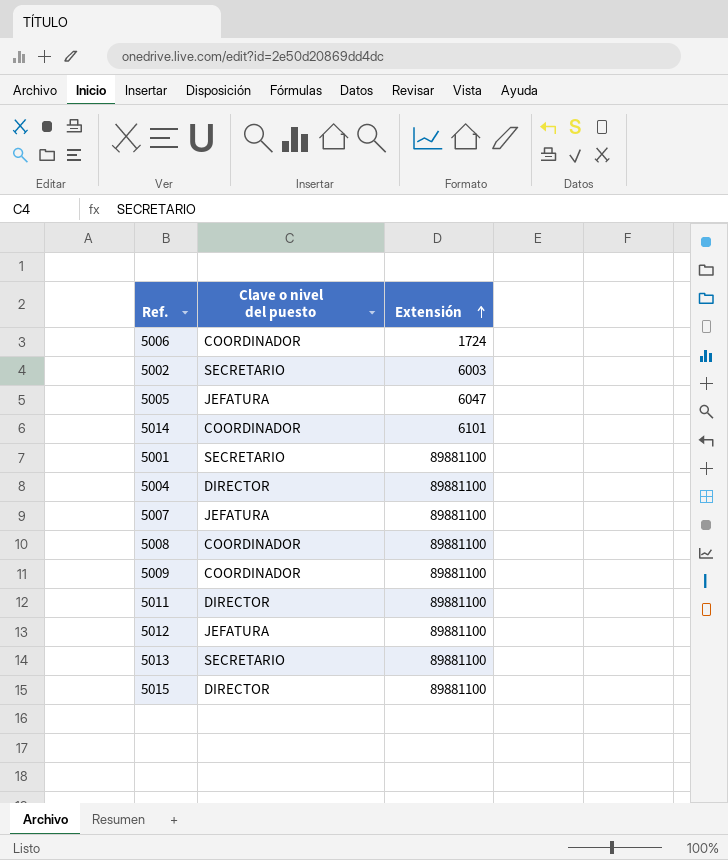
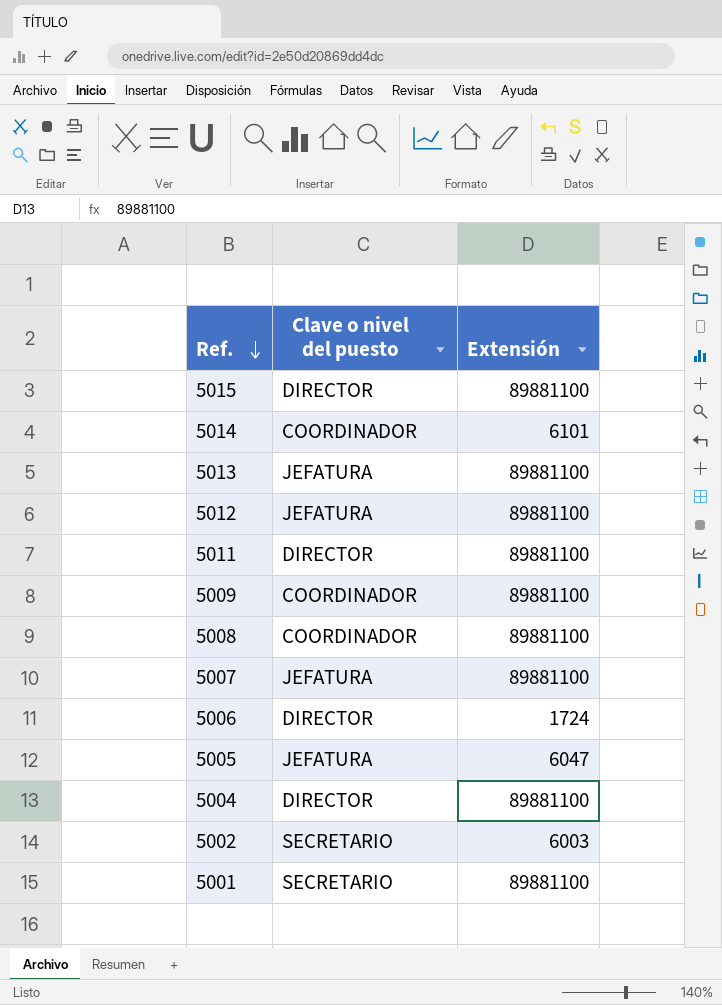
row order: Extensión ascending -> Ref. descending
5013 | Clave o nivel del puesto: SECRETARIO -> JEFATURA
5006 | Clave o nivel del puesto: COORDINADOR -> DIRECTOR

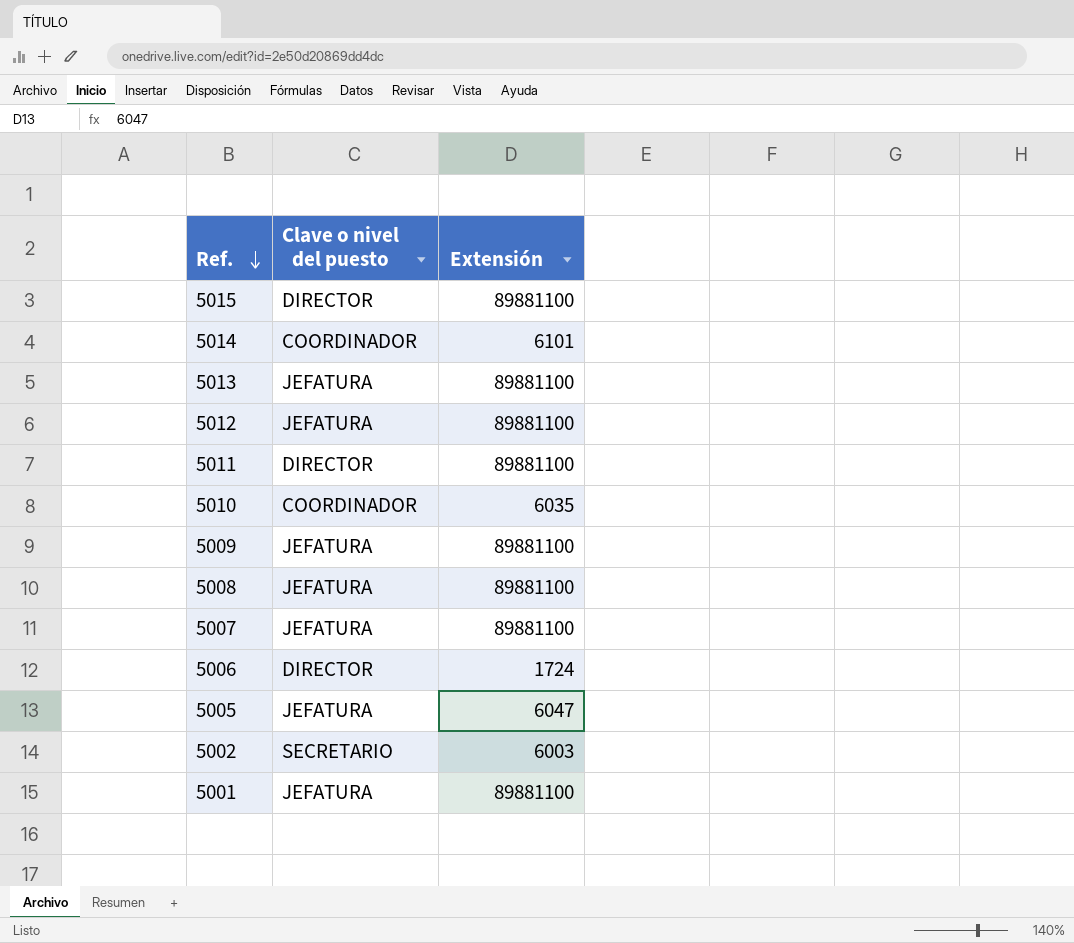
row 5004: DIRECTOR | 89881100 -> none
row 5010: none -> COORDINADOR | 6035
5009 | Clave o nivel del puesto: COORDINADOR -> JEFATURA
5008 | Clave o nivel del puesto: COORDINADOR -> JEFATURA
5001 | Clave o nivel del puesto: SECRETARIO -> JEFATURA

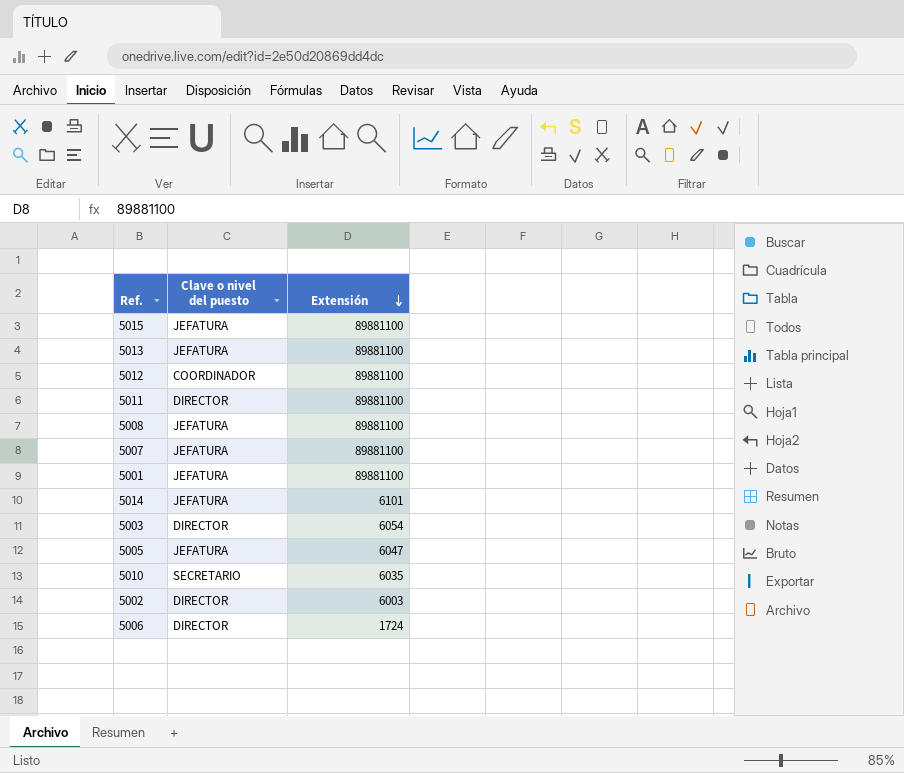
row order: Ref. descending -> Extensión descending
row 5009: JEFATURA | 89881100 -> none
5015 | Clave o nivel del puesto: DIRECTOR -> JEFATURA
5012 | Clave o nivel del puesto: JEFATURA -> COORDINADOR
5014 | Clave o nivel del puesto: COORDINADOR -> JEFATURA
row 5003: none -> DIRECTOR | 6054
5010 | Clave o nivel del puesto: COORDINADOR -> SECRETARIO
5002 | Clave o nivel del puesto: SECRETARIO -> DIRECTOR

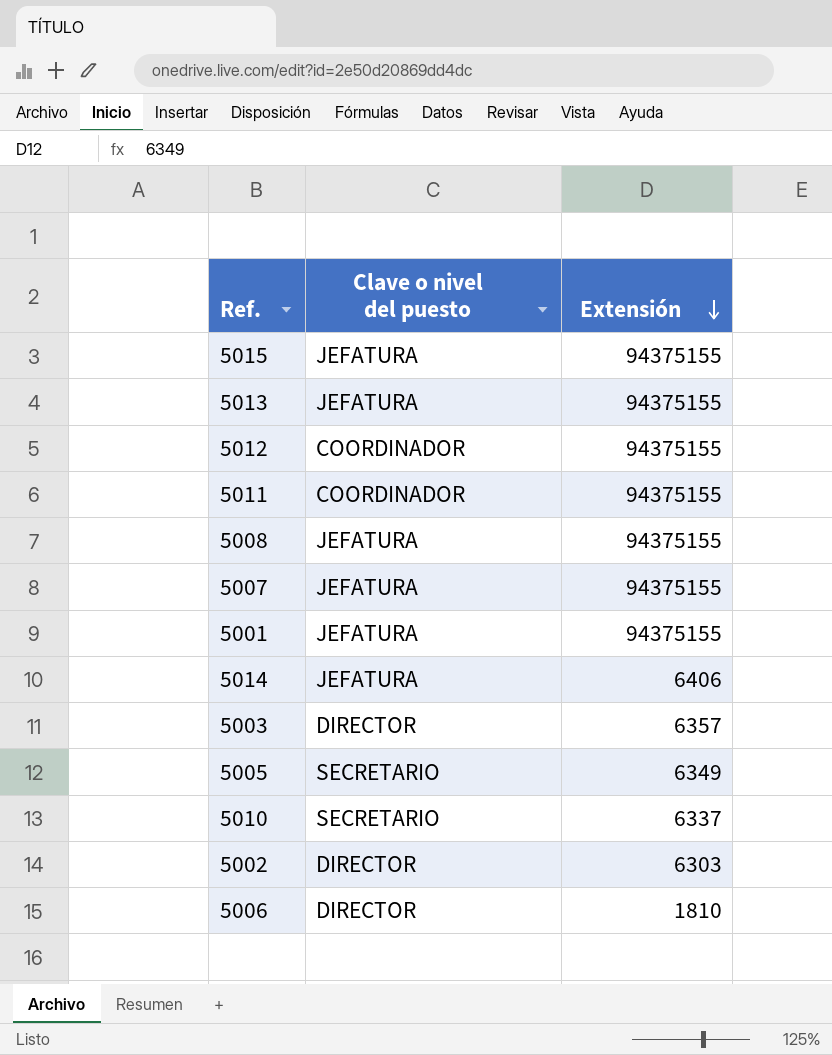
5015 | Extensión: 89881100 -> 94375155
5013 | Extensión: 89881100 -> 94375155
5012 | Extensión: 89881100 -> 94375155
5011 | Clave o nivel del puesto: DIRECTOR -> COORDINADOR
5011 | Extensión: 89881100 -> 94375155
5008 | Extensión: 89881100 -> 94375155
5007 | Extensión: 89881100 -> 94375155
5001 | Extensión: 89881100 -> 94375155
5014 | Extensión: 6101 -> 6406
5003 | Extensión: 6054 -> 6357
5005 | Clave o nivel del puesto: JEFATURA -> SECRETARIO
5005 | Extensión: 6047 -> 6349
5010 | Extensión: 6035 -> 6337
5002 | Extensión: 6003 -> 6303
5006 | Extensión: 1724 -> 1810

